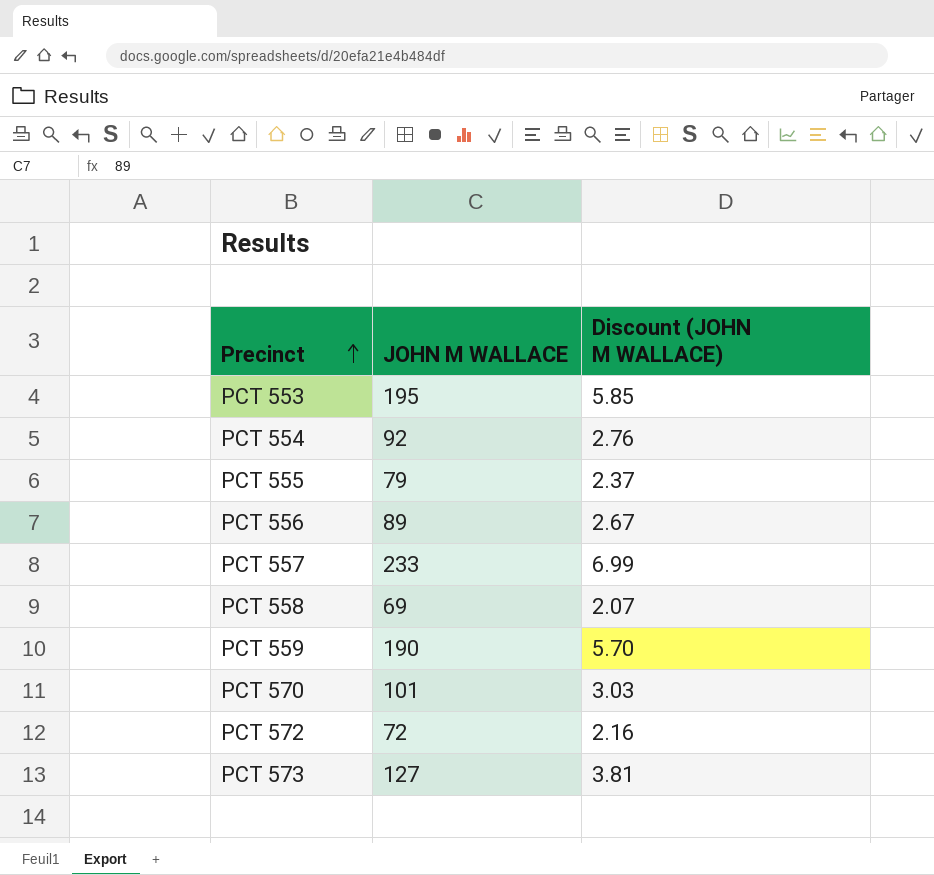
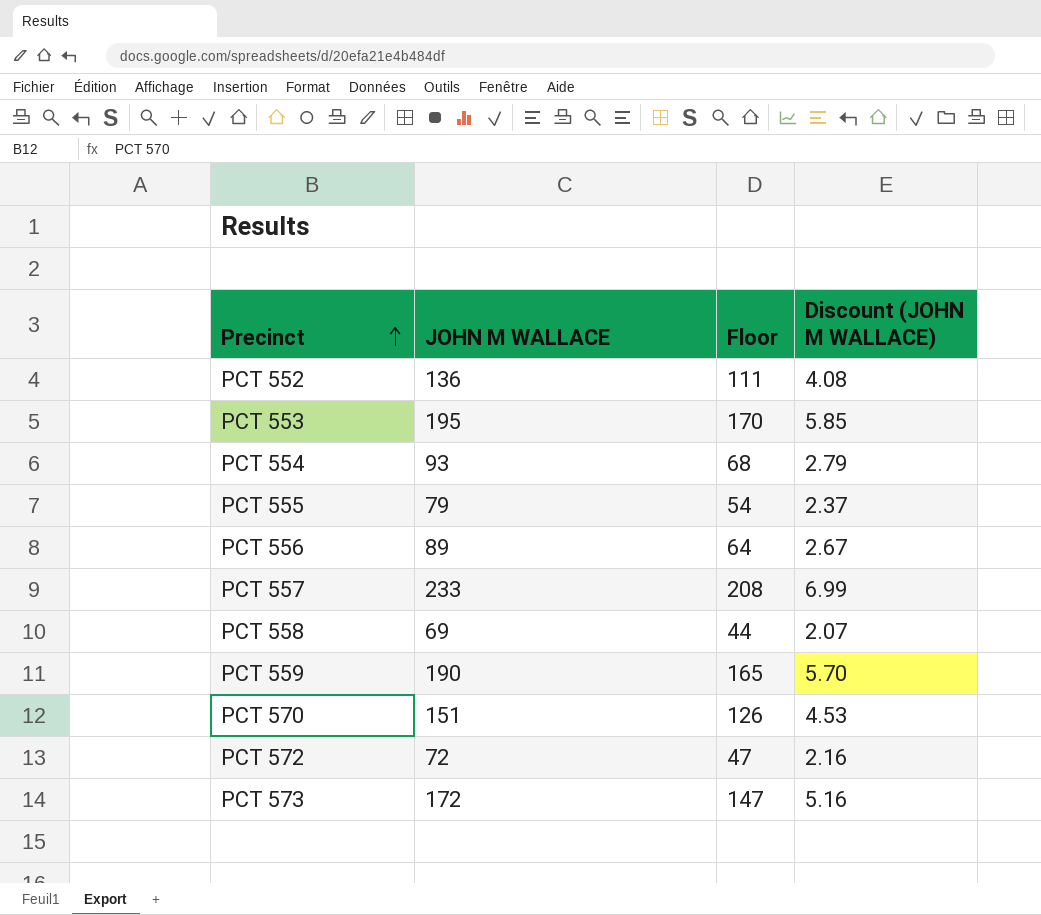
column Floor | formula: none -> [JOHN M WALLACE] - 25
row PCT 552: none -> 136 | 111 | 4.08
PCT 554 | JOHN M WALLACE: 92 -> 93
PCT 554 | Discount (JOHN M WALLACE): 2.76 -> 2.79
PCT 570 | JOHN M WALLACE: 101 -> 151
PCT 570 | Discount (JOHN M WALLACE): 3.03 -> 4.53
PCT 573 | JOHN M WALLACE: 127 -> 172
PCT 573 | Discount (JOHN M WALLACE): 3.81 -> 5.16

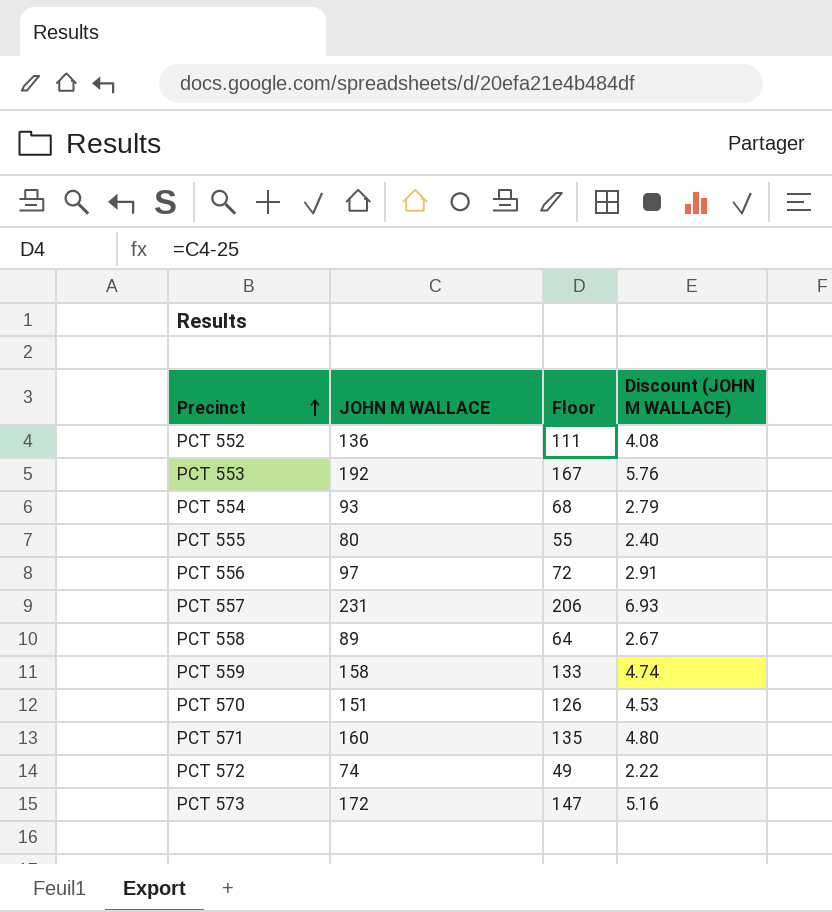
PCT 553 | JOHN M WALLACE: 195 -> 192
PCT 553 | Floor: 170 -> 167
PCT 553 | Discount (JOHN M WALLACE): 5.85 -> 5.76
PCT 555 | JOHN M WALLACE: 79 -> 80
PCT 555 | Floor: 54 -> 55
PCT 555 | Discount (JOHN M WALLACE): 2.37 -> 2.40
PCT 556 | JOHN M WALLACE: 89 -> 97
PCT 556 | Floor: 64 -> 72
PCT 556 | Discount (JOHN M WALLACE): 2.67 -> 2.91
PCT 557 | JOHN M WALLACE: 233 -> 231
PCT 557 | Floor: 208 -> 206
PCT 557 | Discount (JOHN M WALLACE): 6.99 -> 6.93
PCT 558 | JOHN M WALLACE: 69 -> 89
PCT 558 | Floor: 44 -> 64
PCT 558 | Discount (JOHN M WALLACE): 2.07 -> 2.67
PCT 559 | JOHN M WALLACE: 190 -> 158
PCT 559 | Floor: 165 -> 133
PCT 559 | Discount (JOHN M WALLACE): 5.70 -> 4.74
row PCT 571: none -> 160 | 135 | 4.80
PCT 572 | JOHN M WALLACE: 72 -> 74
PCT 572 | Floor: 47 -> 49
PCT 572 | Discount (JOHN M WALLACE): 2.16 -> 2.22

